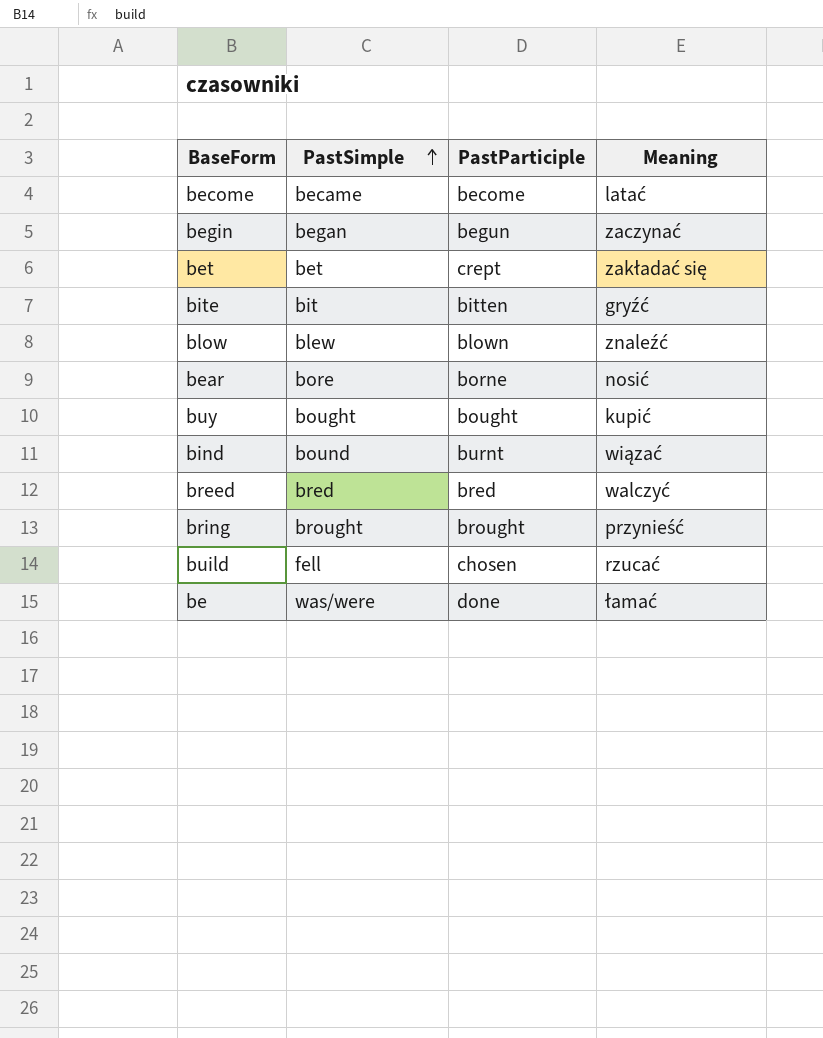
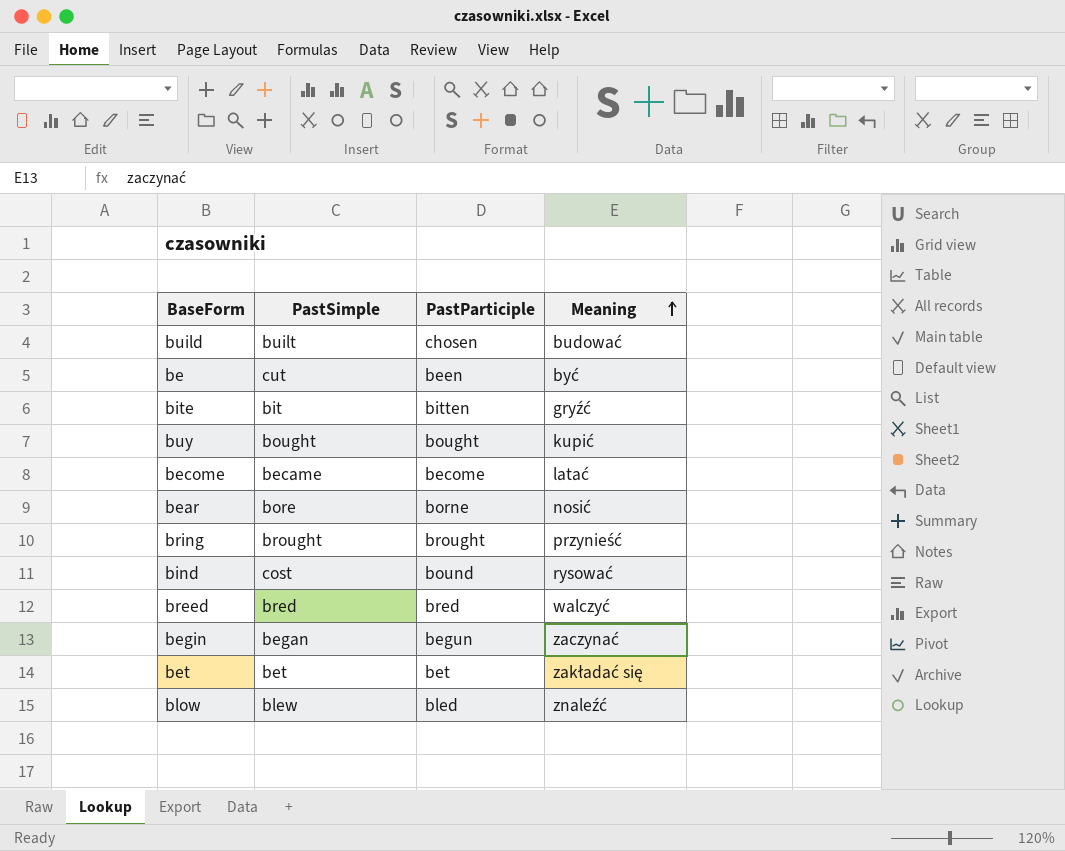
row order: PastSimple ascending -> Meaning ascending
build | PastSimple: fell -> built
build | Meaning: rzucać -> budować
be | PastSimple: was/were -> cut
be | PastParticiple: done -> been
be | Meaning: łamać -> być
bind | PastSimple: bound -> cost
bind | PastParticiple: burnt -> bound
bind | Meaning: wiązać -> rysować
bet | PastParticiple: crept -> bet
blow | PastParticiple: blown -> bled

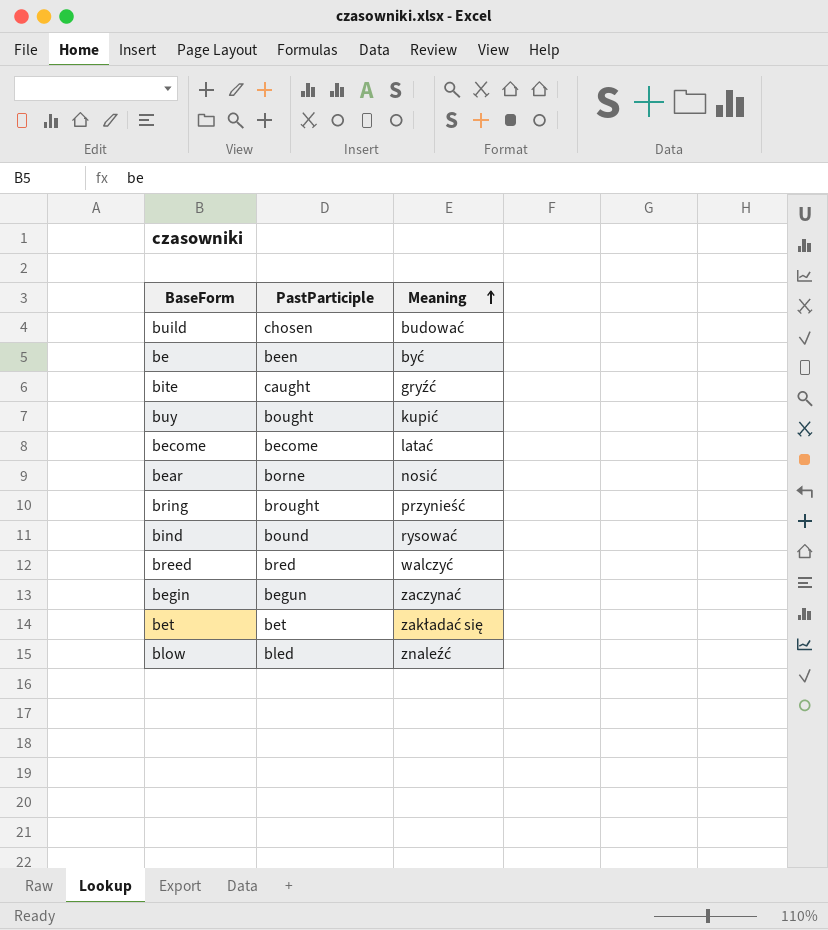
column PastSimple | position: 2 -> none
bite | PastParticiple: bitten -> caught

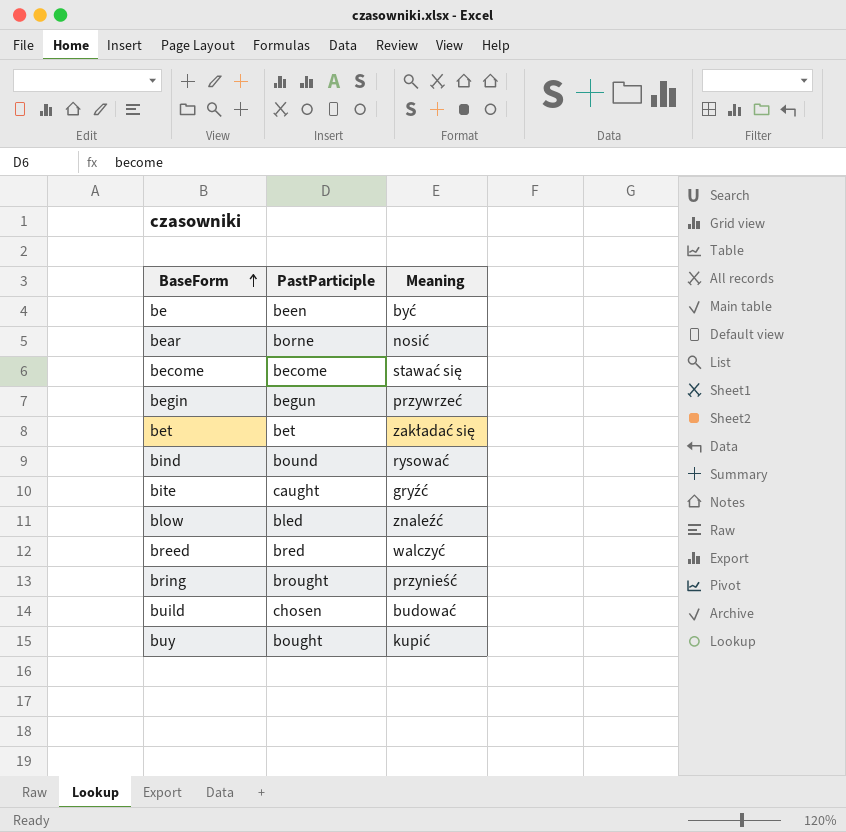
row order: Meaning ascending -> BaseForm ascending
become | Meaning: latać -> stawać się
begin | Meaning: zaczynać -> przywrzeć

